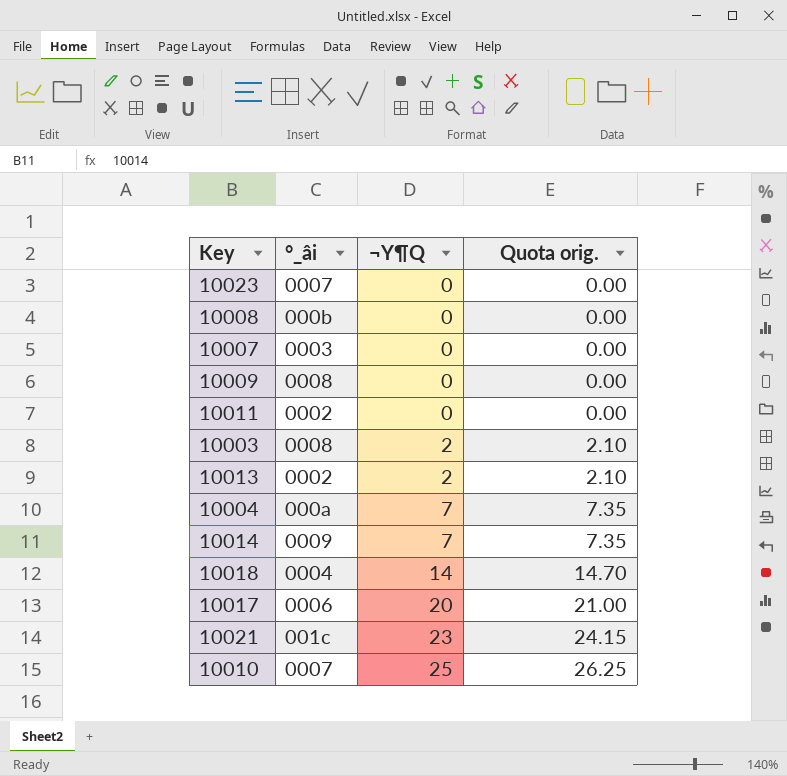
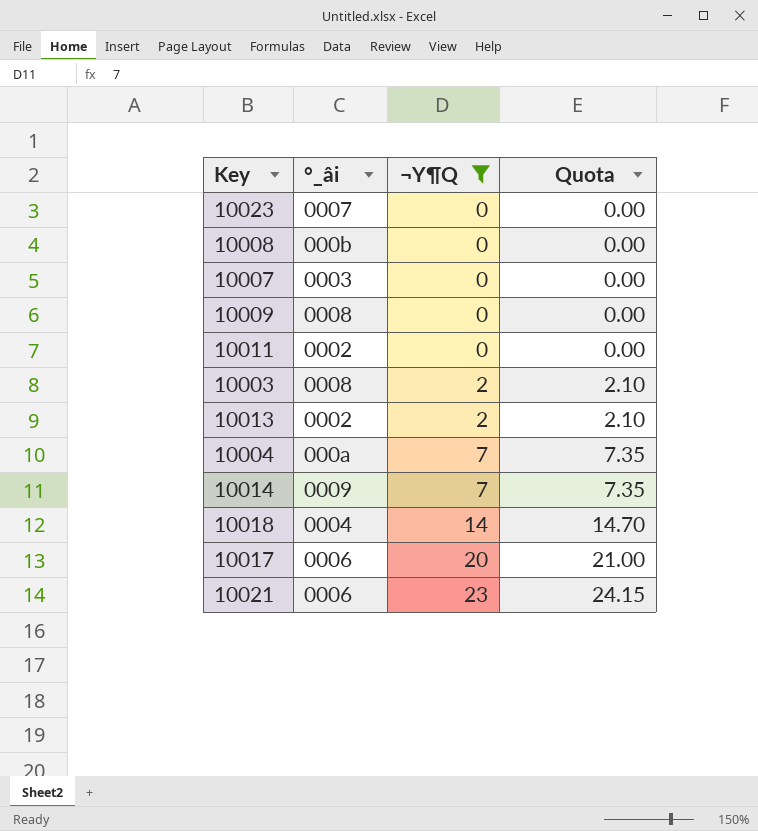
filter: none -> ¬Y¶Q != 25
column name: Quota orig. -> Quota
10021 | °_âi: 001c -> 0006

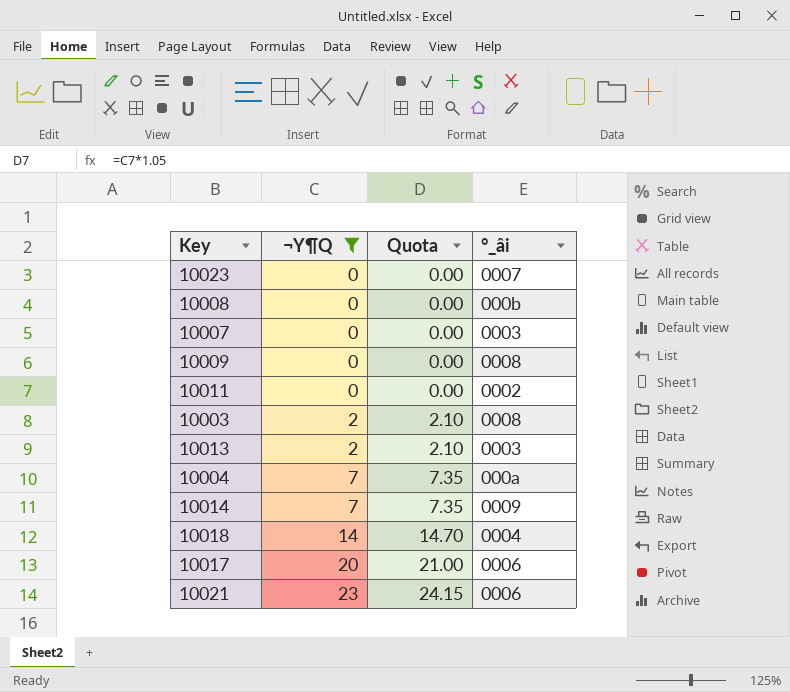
column °_âi | position: 2 -> 4
10013 | °_âi: 0002 -> 0003

